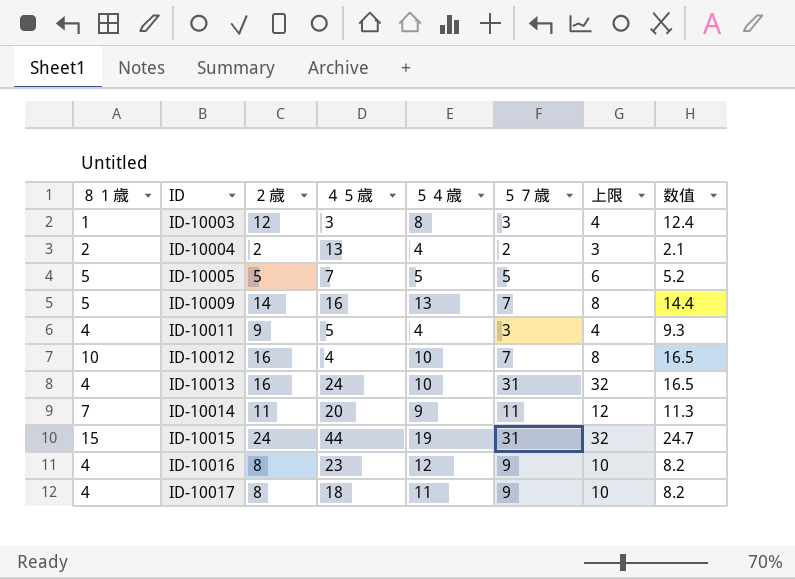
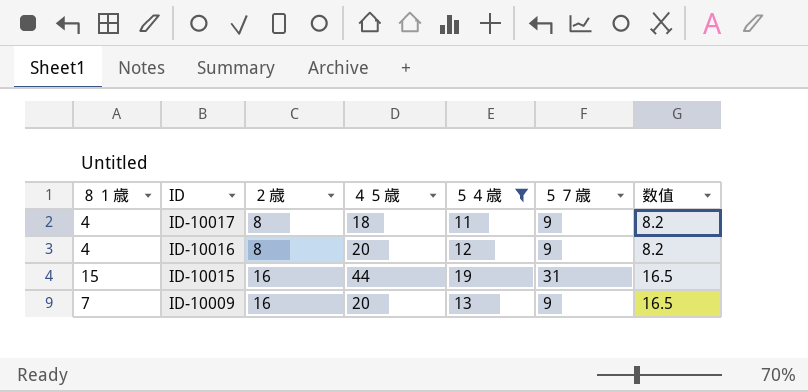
filter: none -> ５４歳 >= 11
row order: ID ascending -> ID descending
column 上限 | formula: [５７歳] + 1 -> none
ID-10016 | ４５歳: 23 -> 20
ID-10015 | ２歳: 24 -> 16
ID-10015 | 数值: 24.7 -> 16.5
ID-10009 | ８１歳: 5 -> 7
ID-10009 | ２歳: 14 -> 16
ID-10009 | ４５歳: 16 -> 20
ID-10009 | ５７歳: 7 -> 9
ID-10009 | 数值: 14.4 -> 16.5

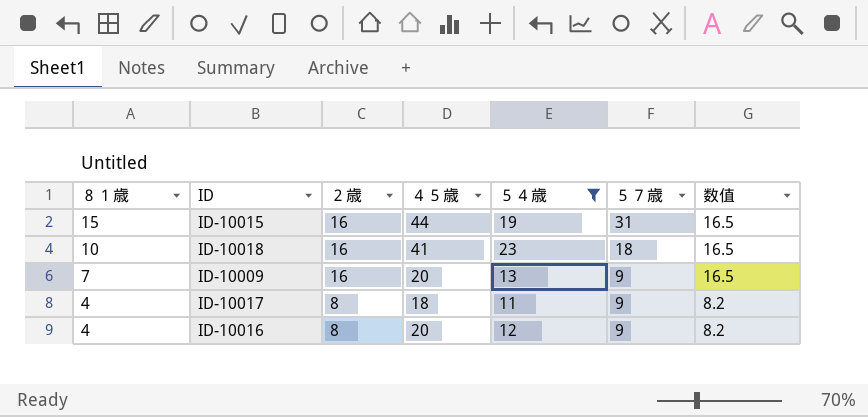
row order: ID descending -> ８１歳 descending
row ID-10018: none -> 10 | 16 | 41 | 23 | 18 | 16.5

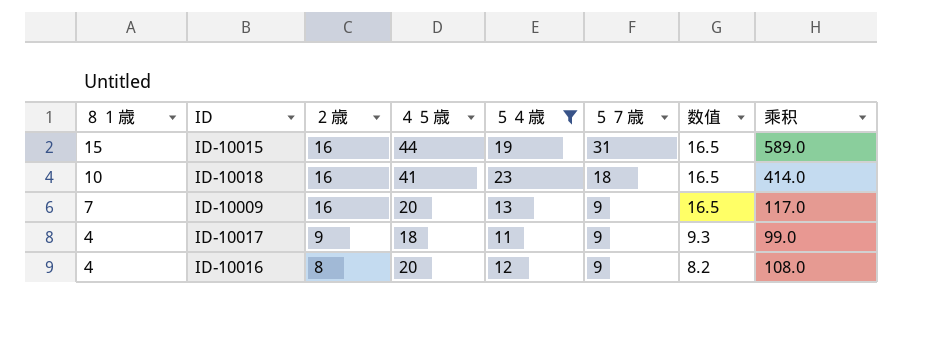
column 乘积 | formula: none -> [５４歳] * [５７歳]
ID-10017 | ２歳: 8 -> 9
ID-10017 | 数值: 8.2 -> 9.3

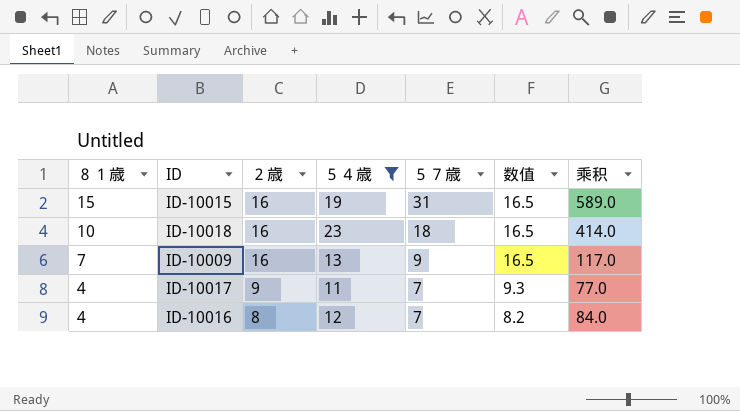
column ４５歳 | position: 4 -> none
ID-10017 | ５７歳: 9 -> 7
ID-10017 | 乘积: 99.0 -> 77.0
ID-10016 | ５７歳: 9 -> 7
ID-10016 | 乘积: 108.0 -> 84.0

